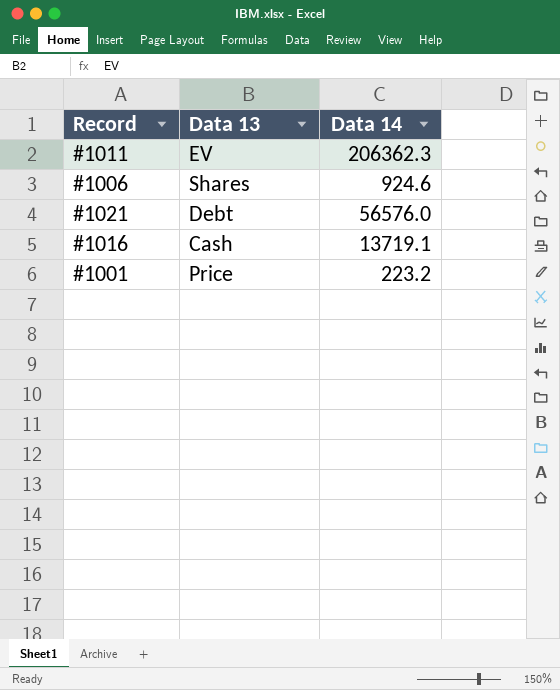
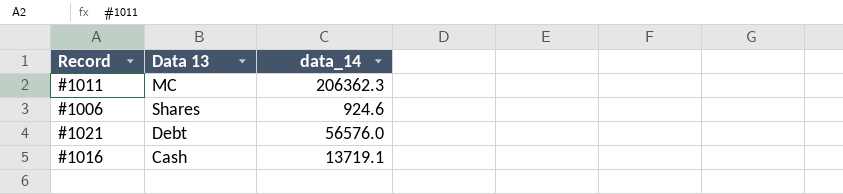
column name: Data 14 -> data_14
row #1001: Price | 223.2 -> none
#1011 | Data 13: EV -> MC

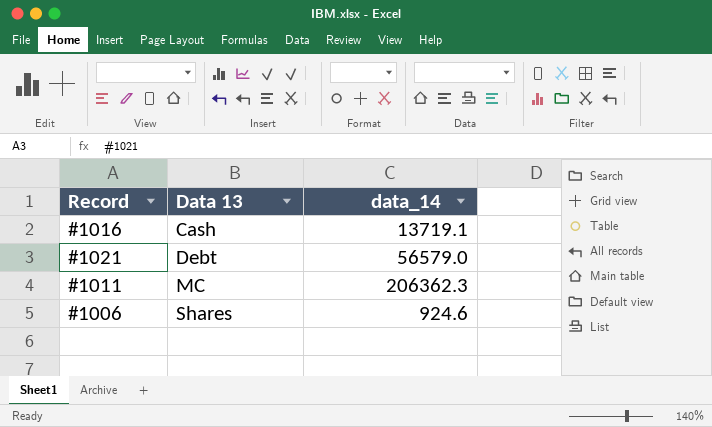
row order: none -> Data 13 ascending
#1021 | data_14: 56576.0 -> 56579.0

